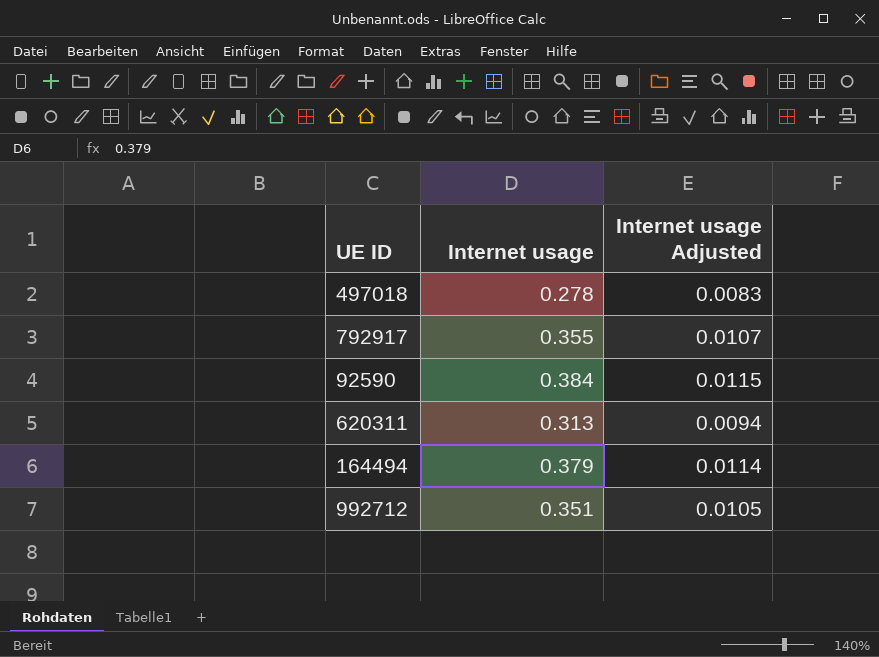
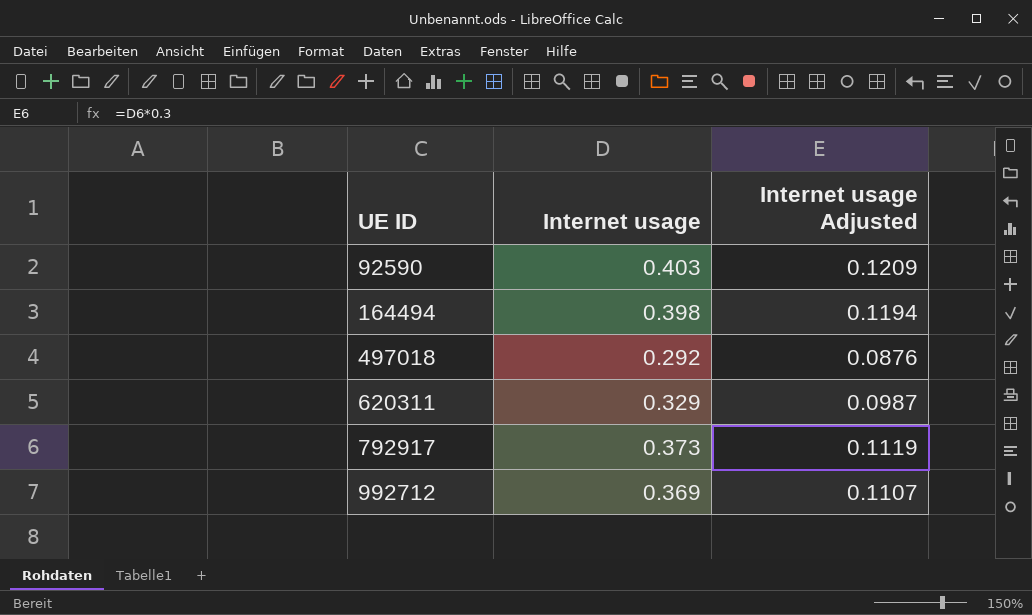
row order: none -> UE ID ascending
column Internet usage Adjusted | formula: [Internet usage] * 0.03 -> [Internet usage] * 0.3
92590 | Internet usage: 0.384 -> 0.403
164494 | Internet usage: 0.379 -> 0.398
497018 | Internet usage: 0.278 -> 0.292
620311 | Internet usage: 0.313 -> 0.329
792917 | Internet usage: 0.355 -> 0.373
992712 | Internet usage: 0.351 -> 0.369

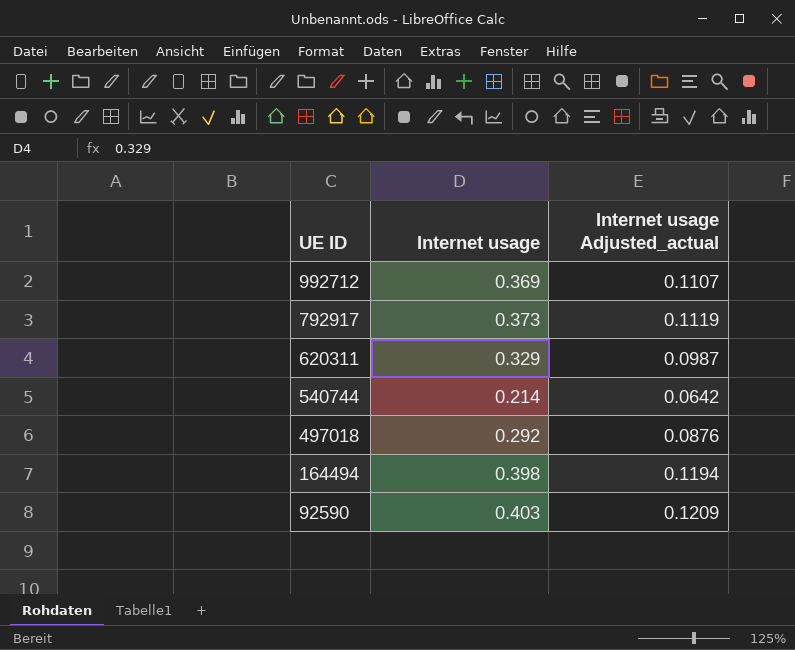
row order: UE ID ascending -> UE ID descending
column name: Internet usage Adjusted -> Internet usage Adjusted_actual
row 540744: none -> 0.214 | 0.0642

